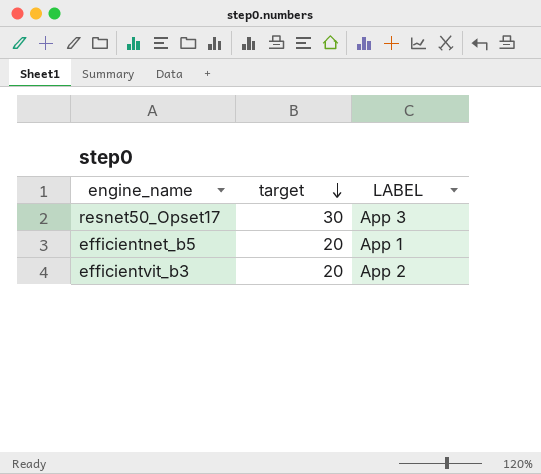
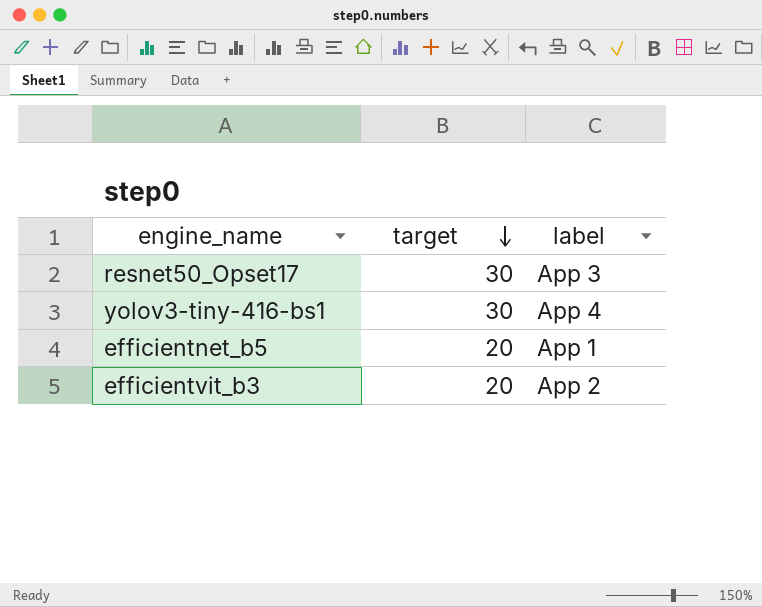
column name: LABEL -> label
row yolov3-tiny-416-bs1: none -> 30 | App 4

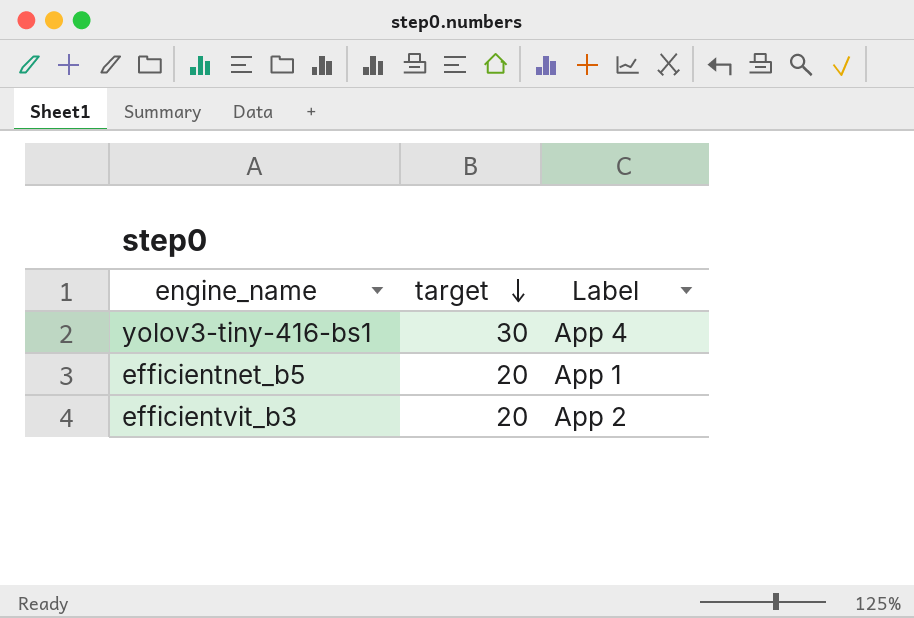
column name: label -> Label
row resnet50_Opset17: 30 | App 3 -> none

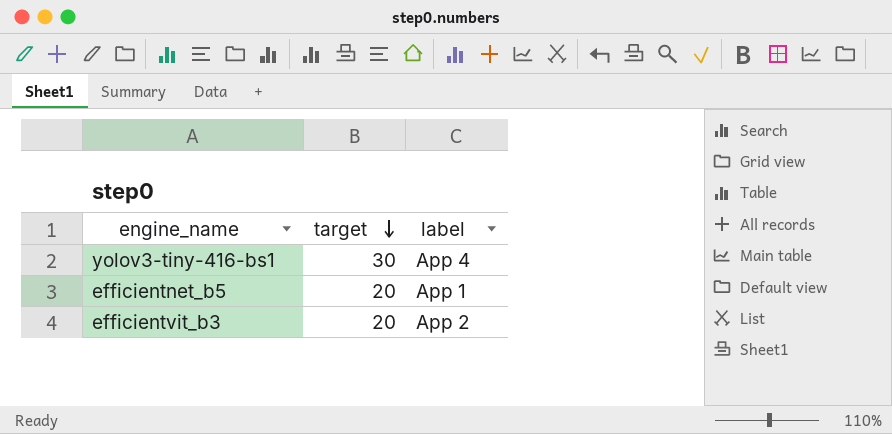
column name: Label -> label

